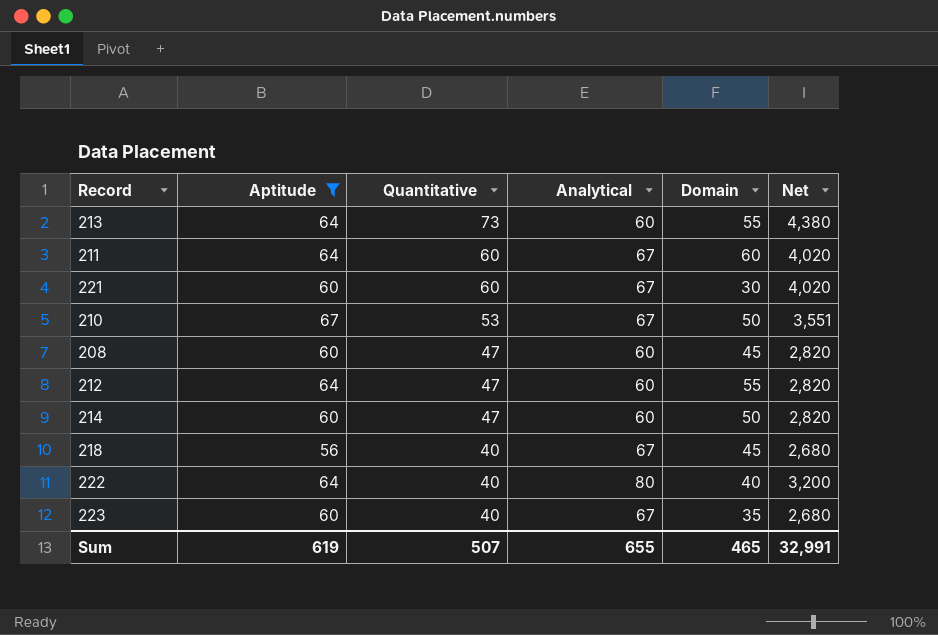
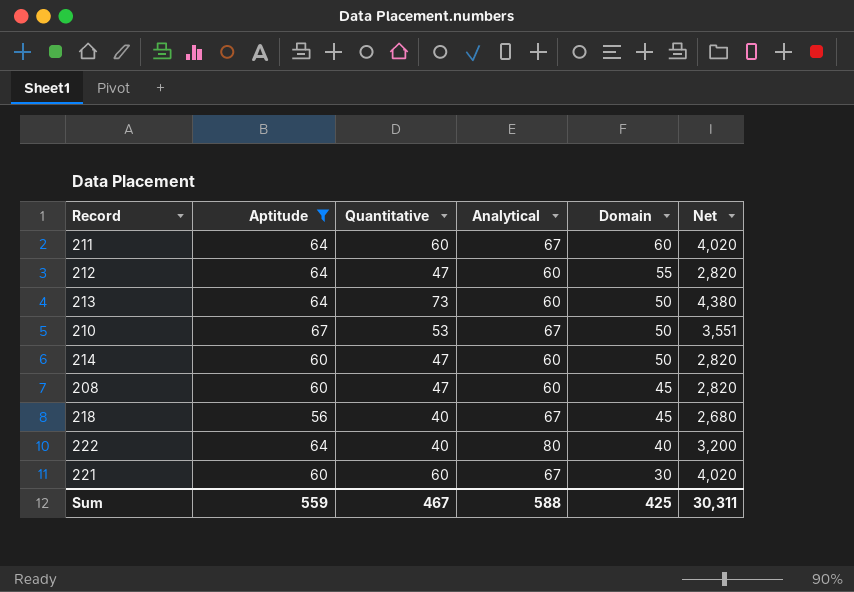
row order: Quantitative descending -> Domain descending
row 223: 60 | 40 | 67 | 35 | 2,680 -> none
213 | Domain: 55 -> 50
Sum | Aptitude: 619 -> 559
Sum | Quantitative: 507 -> 467
Sum | Analytical: 655 -> 588
Sum | Domain: 465 -> 425
Sum | Net: 32,991 -> 30,311

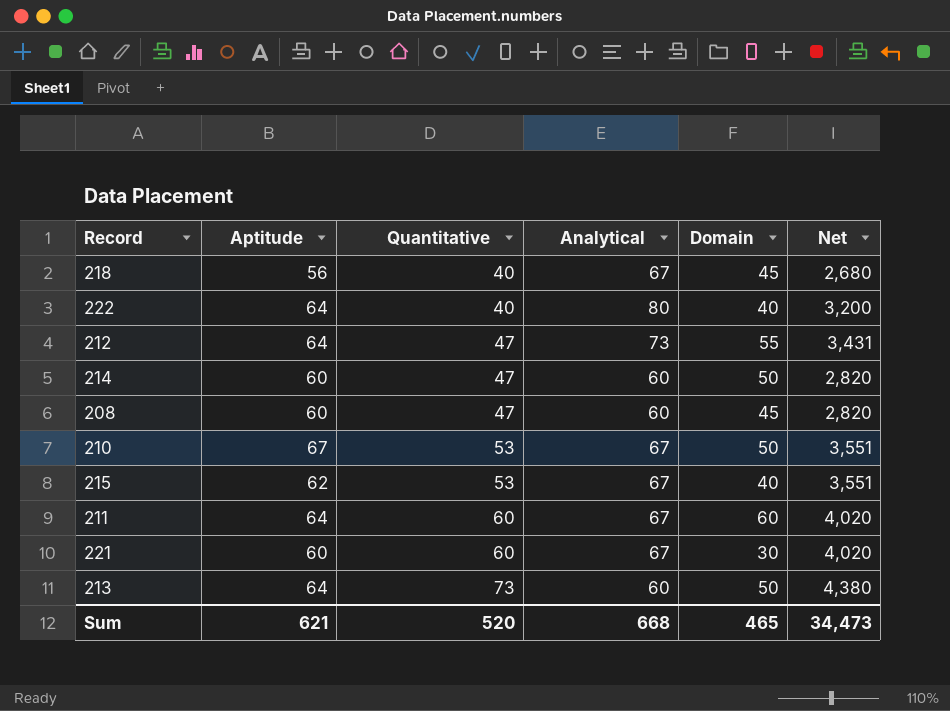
filter: Aptitude != 62 -> none
row order: Domain descending -> Quantitative ascending
212 | Analytical: 60 -> 73
212 | Net: 2,820 -> 3,431
Sum | Aptitude: 559 -> 621
Sum | Quantitative: 467 -> 520
Sum | Analytical: 588 -> 668
Sum | Domain: 425 -> 465
Sum | Net: 30,311 -> 34,473

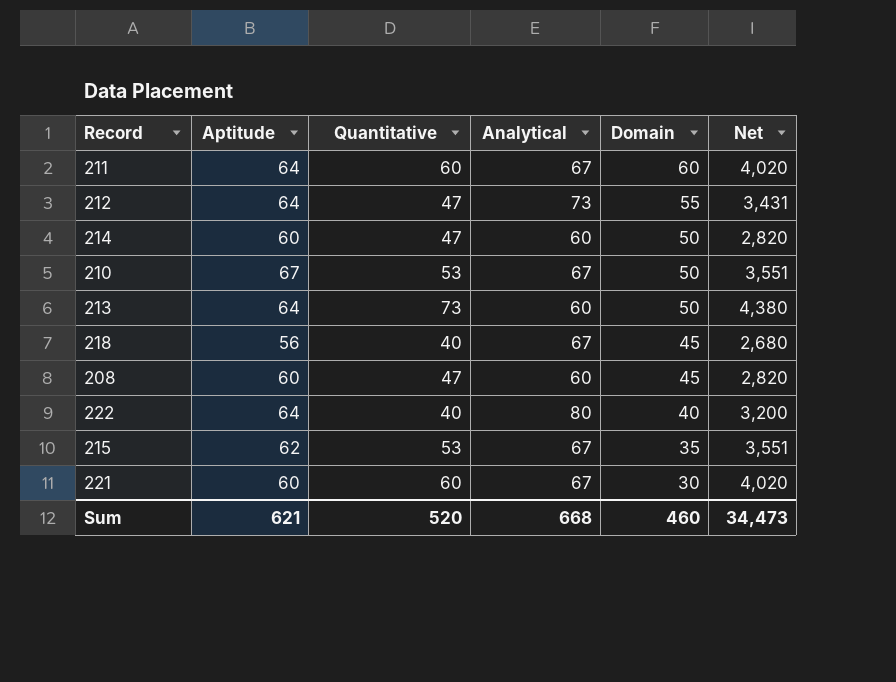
row order: Quantitative ascending -> Domain descending
215 | Domain: 40 -> 35
Sum | Domain: 465 -> 460

